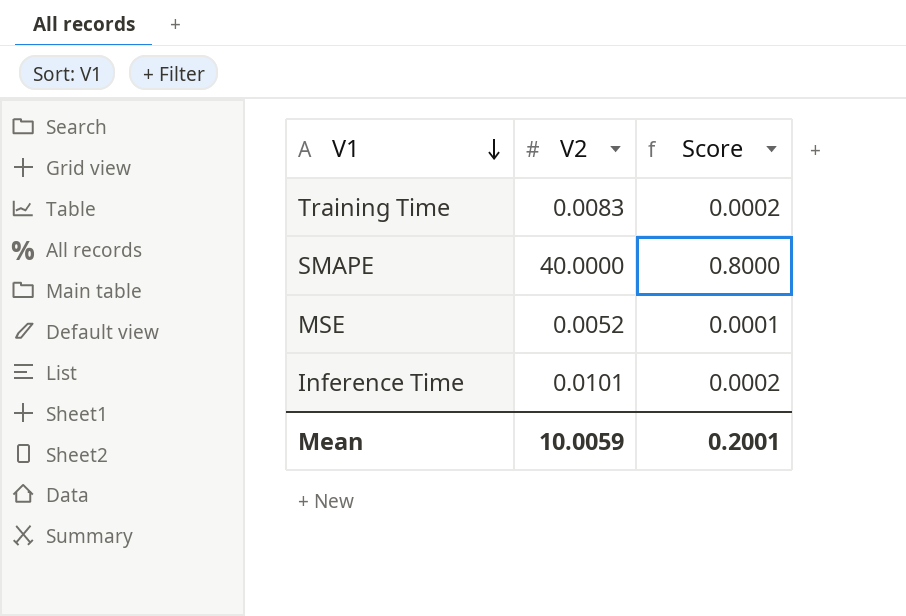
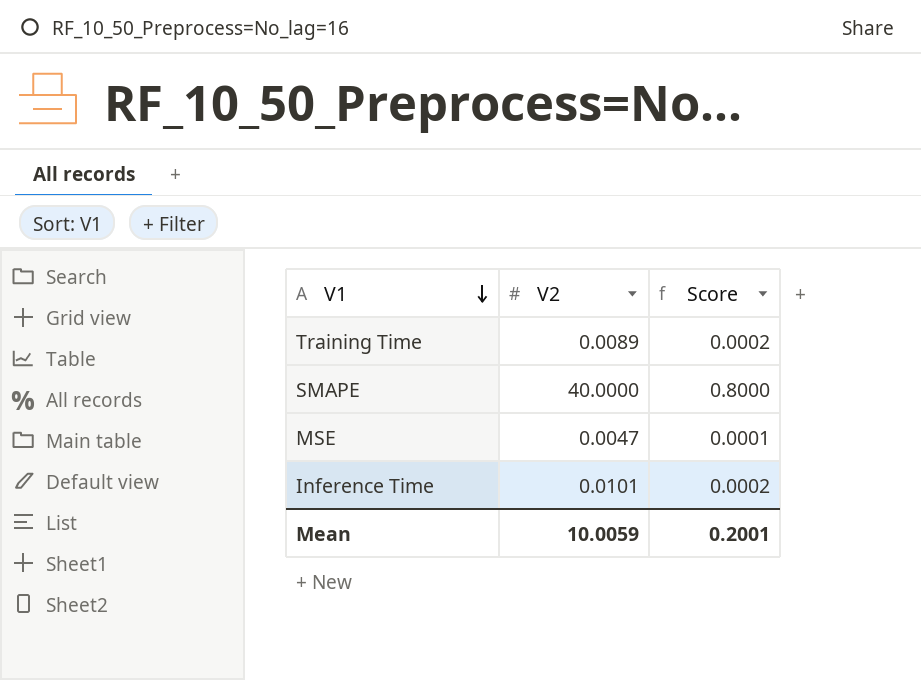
Training Time | V2: 0.0083 -> 0.0089
MSE | V2: 0.0052 -> 0.0047

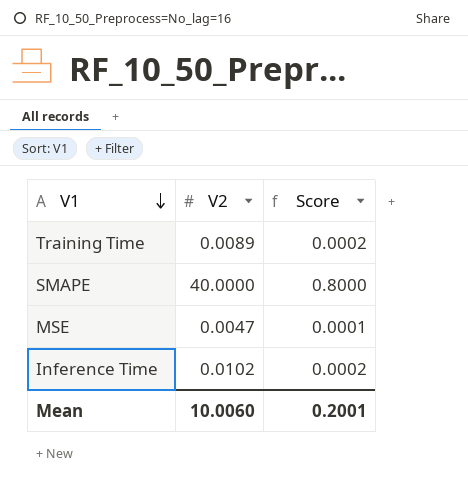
Inference Time | V2: 0.0101 -> 0.0102
Mean | V2: 10.0059 -> 10.0060

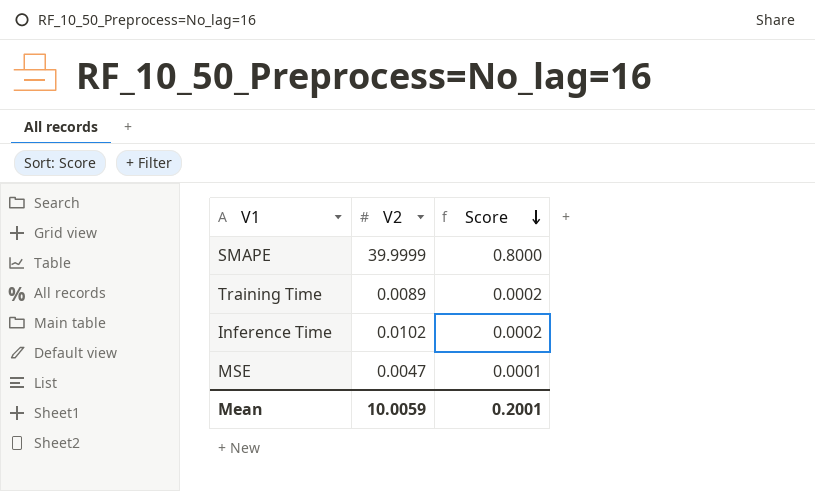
row order: V1 descending -> Score descending
SMAPE | V2: 40.0000 -> 39.9999
Mean | V2: 10.0060 -> 10.0059

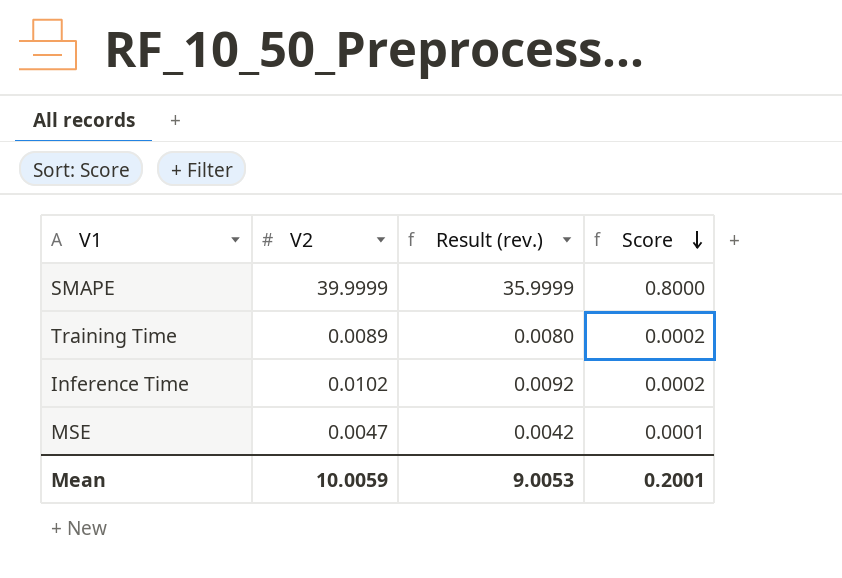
column Result (rev.) | formula: none -> [V2] * 0.9

